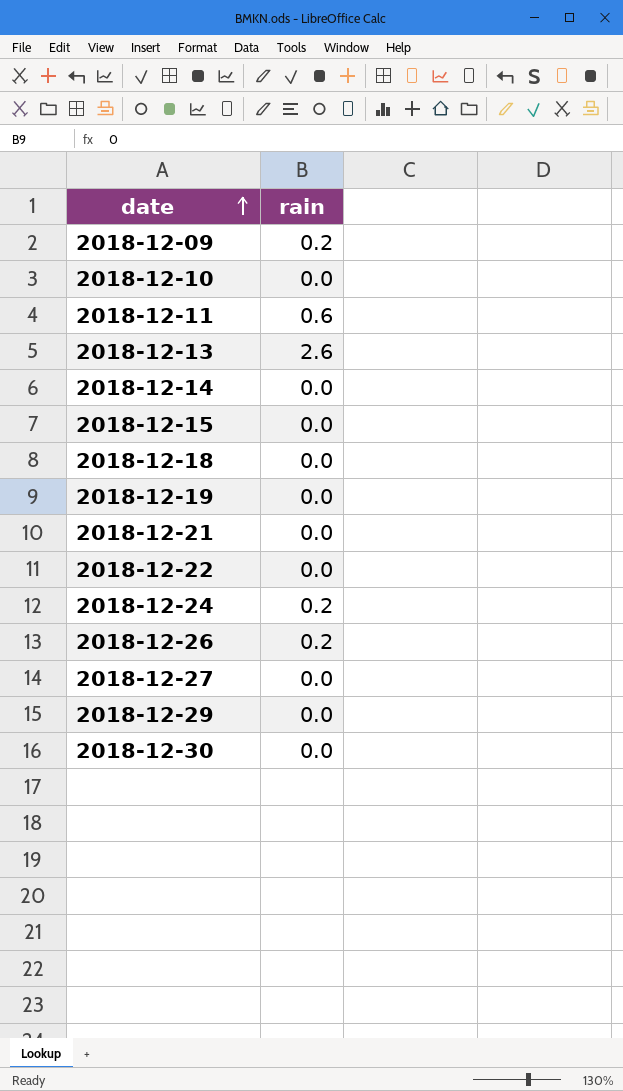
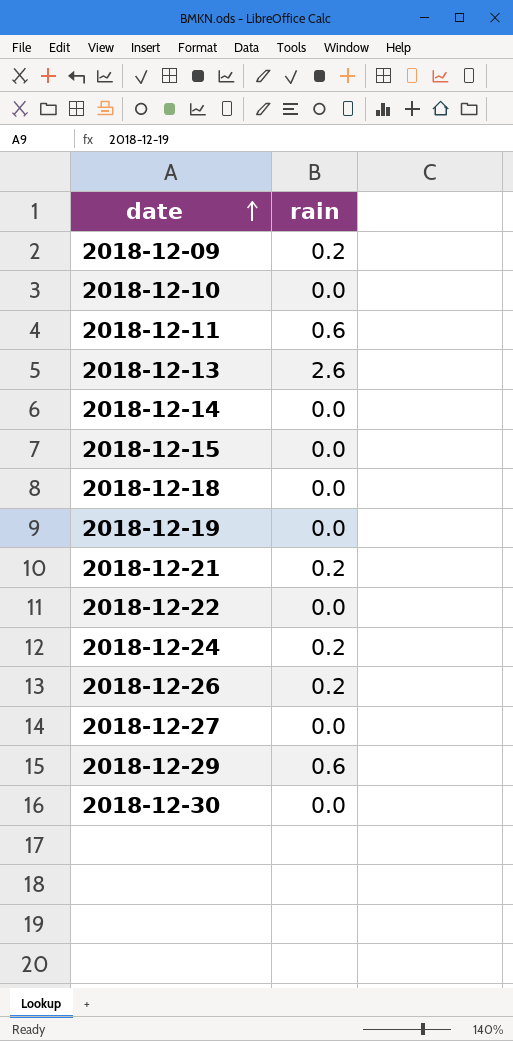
2018-12-21 | rain: 0.0 -> 0.2
2018-12-29 | rain: 0.0 -> 0.6

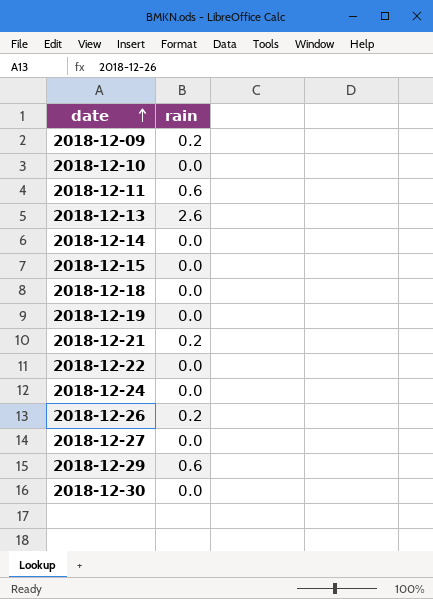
2018-12-24 | rain: 0.2 -> 0.0

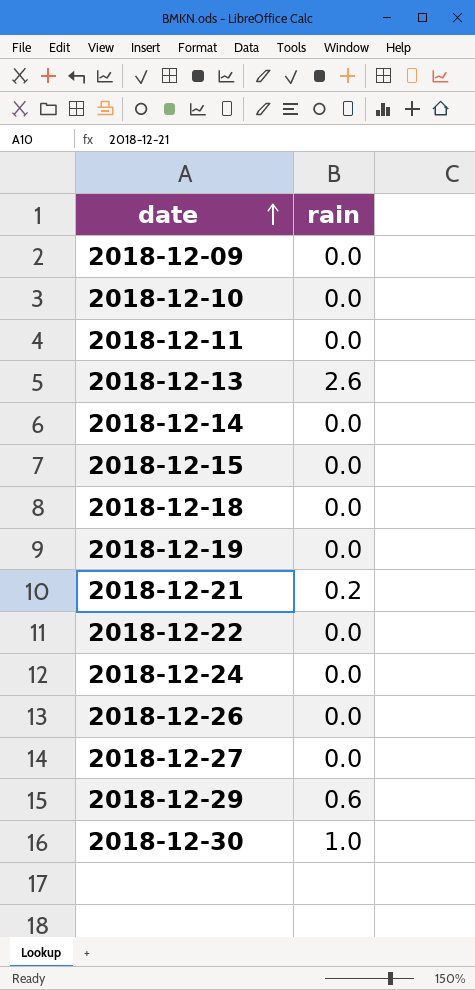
2018-12-09 | rain: 0.2 -> 0.0
2018-12-11 | rain: 0.6 -> 0.0
2018-12-26 | rain: 0.2 -> 0.0
2018-12-30 | rain: 0.0 -> 1.0

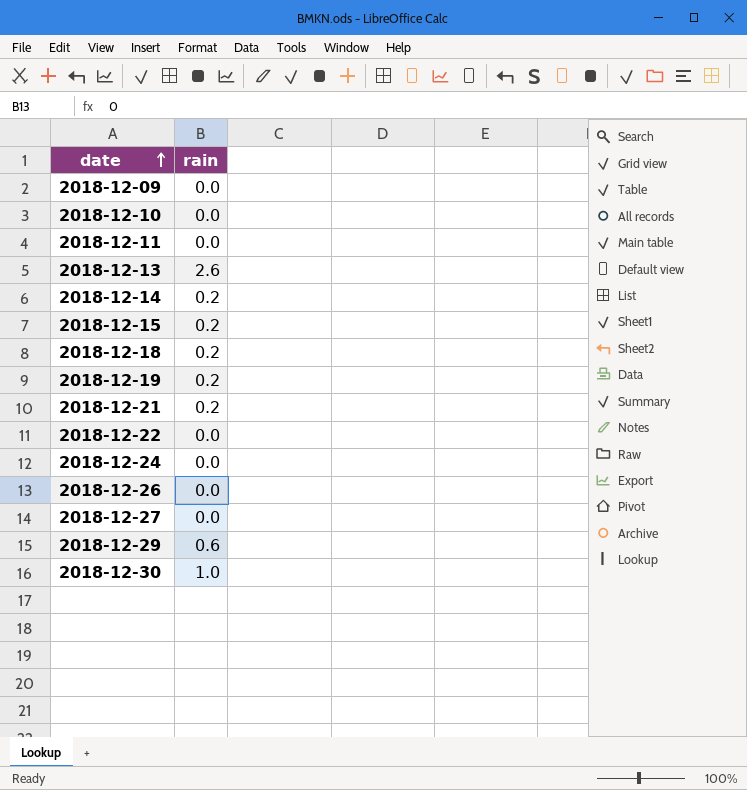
2018-12-14 | rain: 0.0 -> 0.2
2018-12-15 | rain: 0.0 -> 0.2
2018-12-18 | rain: 0.0 -> 0.2
2018-12-19 | rain: 0.0 -> 0.2

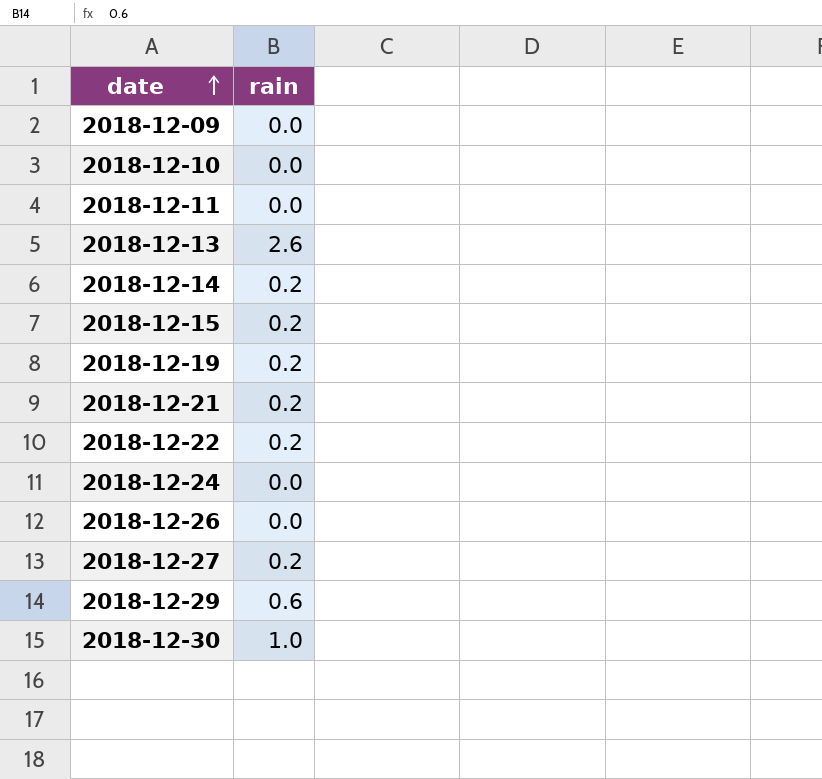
row 2018-12-18: 0.2 -> none
2018-12-22 | rain: 0.0 -> 0.2
2018-12-27 | rain: 0.0 -> 0.2

